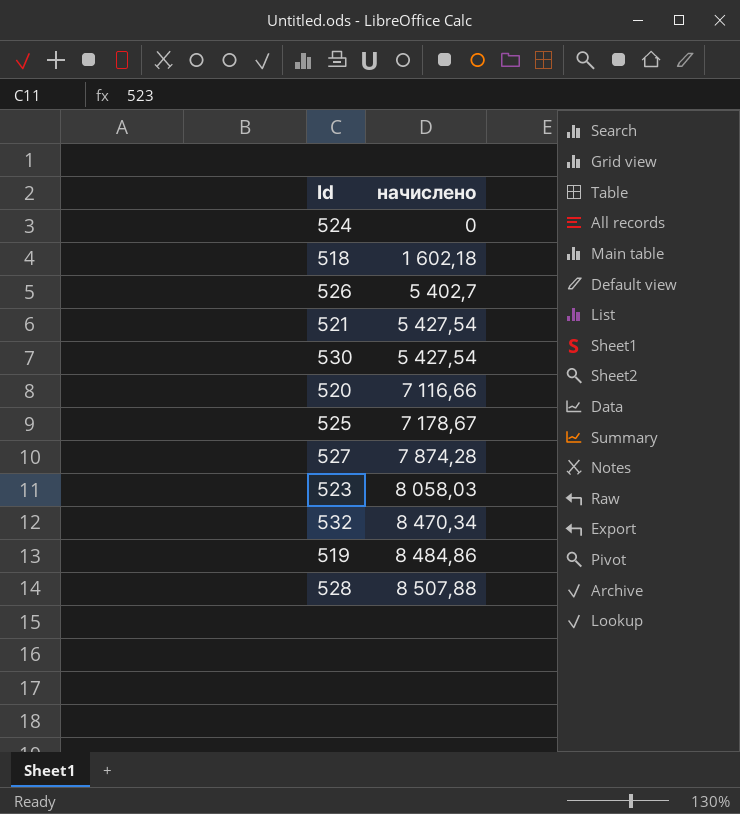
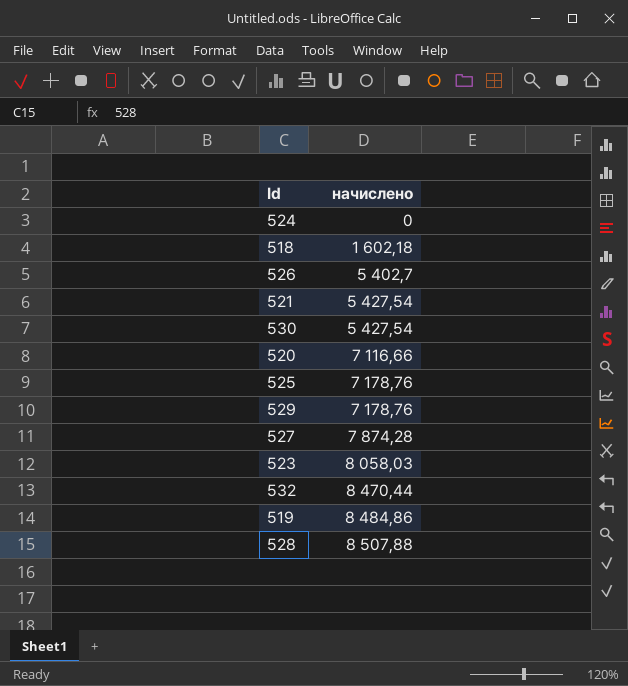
525 | начислено: 7 178,67 -> 7 178,76
row 529: none -> 7 178,76
532 | начислено: 8 470,34 -> 8 470,44

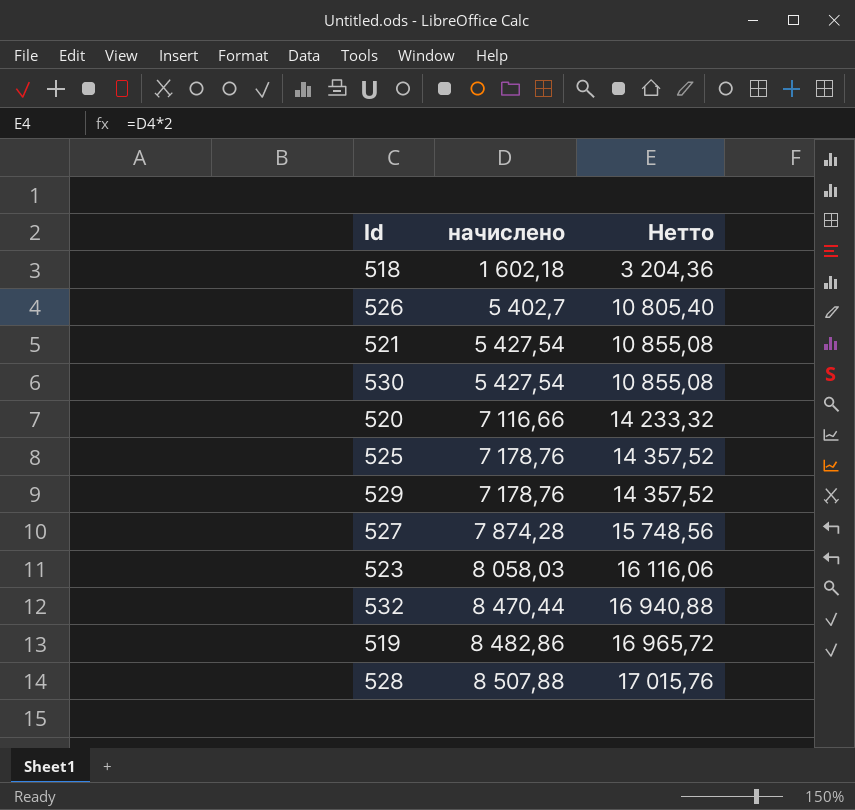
column Нетто | formula: none -> [начислено] * 2
row 524: 0 -> none
519 | начислено: 8 484,86 -> 8 482,86

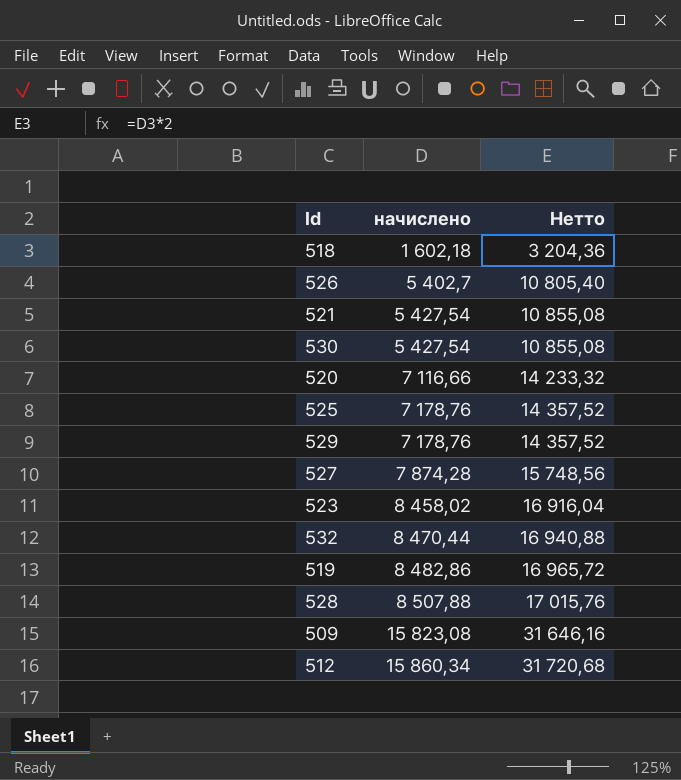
523 | начислено: 8 058,03 -> 8 458,02
523 | Нетто: 16 116,06 -> 16 916,04
row 509: none -> 15 823,08 | 31 646,16
row 512: none -> 15 860,34 | 31 720,68

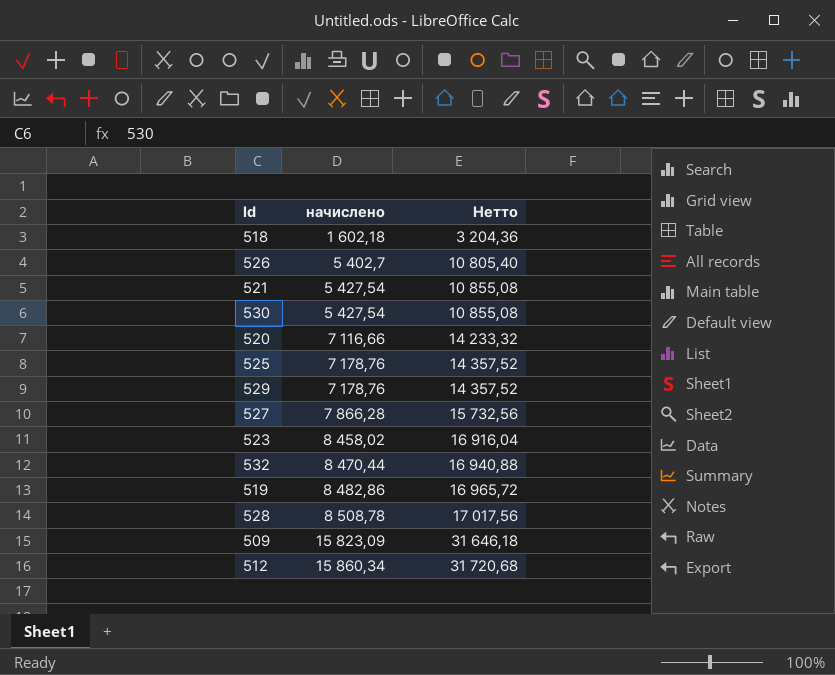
527 | начислено: 7 874,28 -> 7 866,28
527 | Нетто: 15 748,56 -> 15 732,56
528 | начислено: 8 507,88 -> 8 508,78
528 | Нетто: 17 015,76 -> 17 017,56
509 | начислено: 15 823,08 -> 15 823,09
509 | Нетто: 31 646,16 -> 31 646,18

